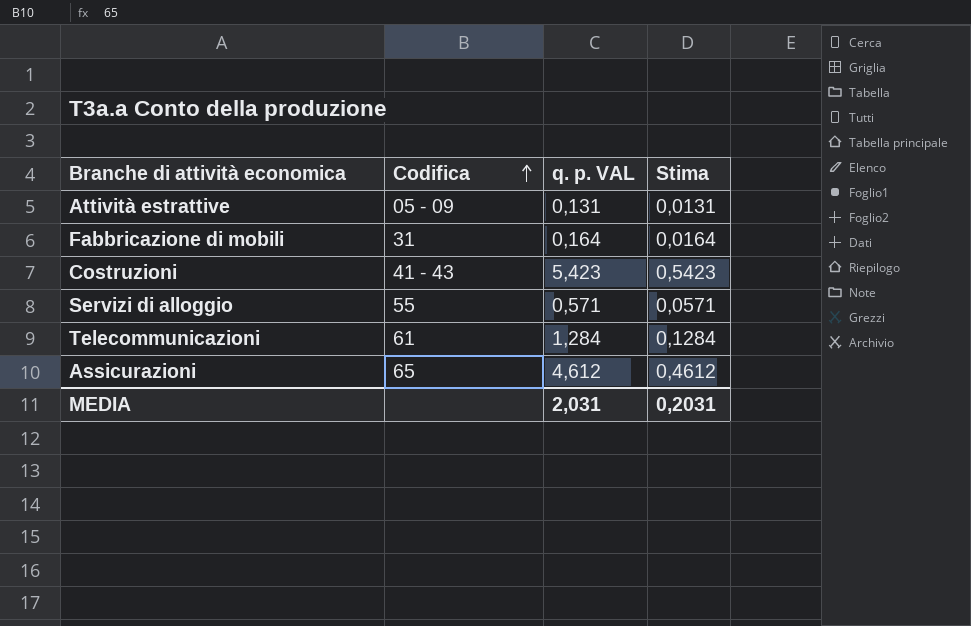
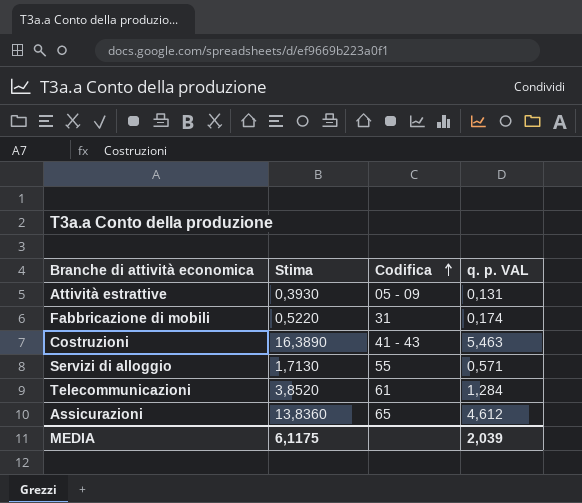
column Stima | formula: [q. p. VAL] * 0,1 -> [q. p. VAL] * 3
column Stima | position: 4 -> 2
Fabbricazione di mobili | q. p. VAL: 0,164 -> 0,174
Costruzioni | q. p. VAL: 5,423 -> 5,463
MEDIA | Stima: 0,2031 -> 6,1175
MEDIA | q. p. VAL: 2,031 -> 2,039

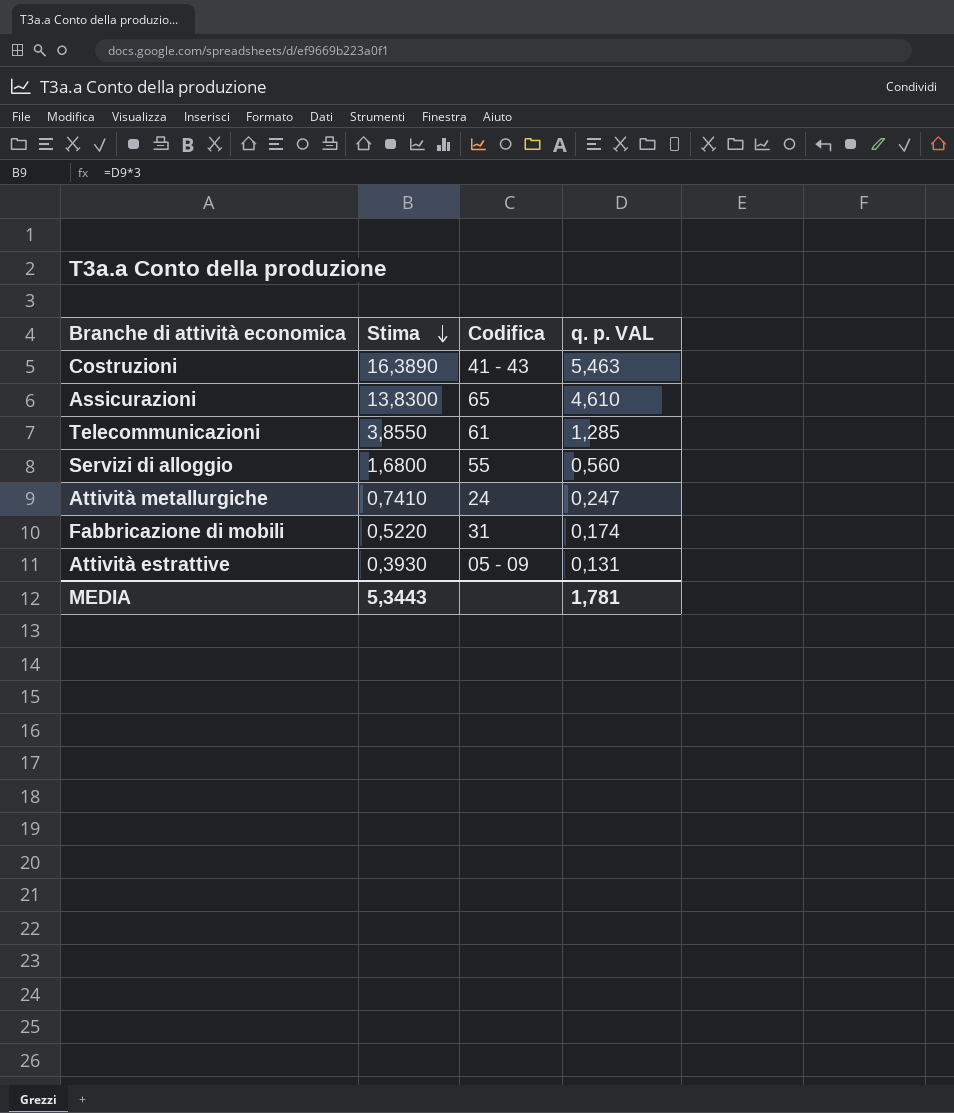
row order: Codifica ascending -> Stima descending
Assicurazioni | Stima: 13,8360 -> 13,8300
Assicurazioni | q. p. VAL: 4,612 -> 4,610
Telecommunicazioni | Stima: 3,8520 -> 3,8550
Telecommunicazioni | q. p. VAL: 1,284 -> 1,285
Servizi di alloggio | Stima: 1,7130 -> 1,6800
Servizi di alloggio | q. p. VAL: 0,571 -> 0,560
row Attività metallurgiche: none -> 0,7410 | 24 | 0,247
MEDIA | Stima: 6,1175 -> 5,3443
MEDIA | q. p. VAL: 2,039 -> 1,781

